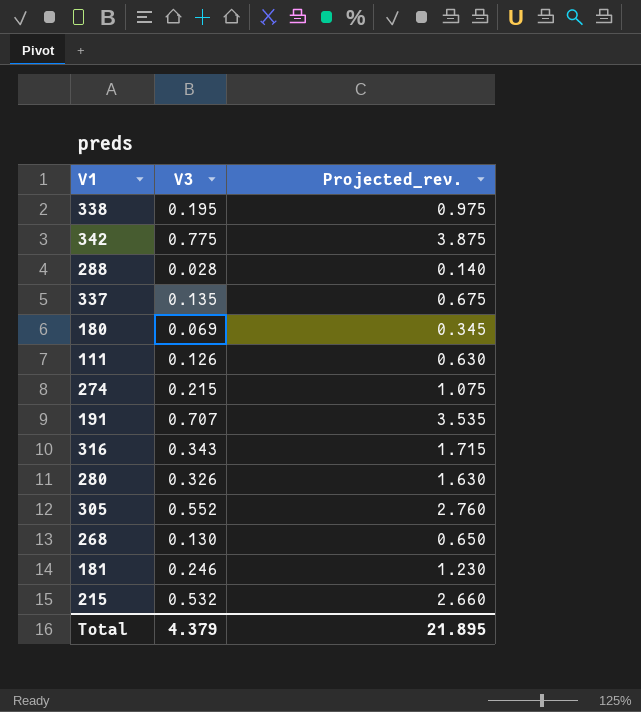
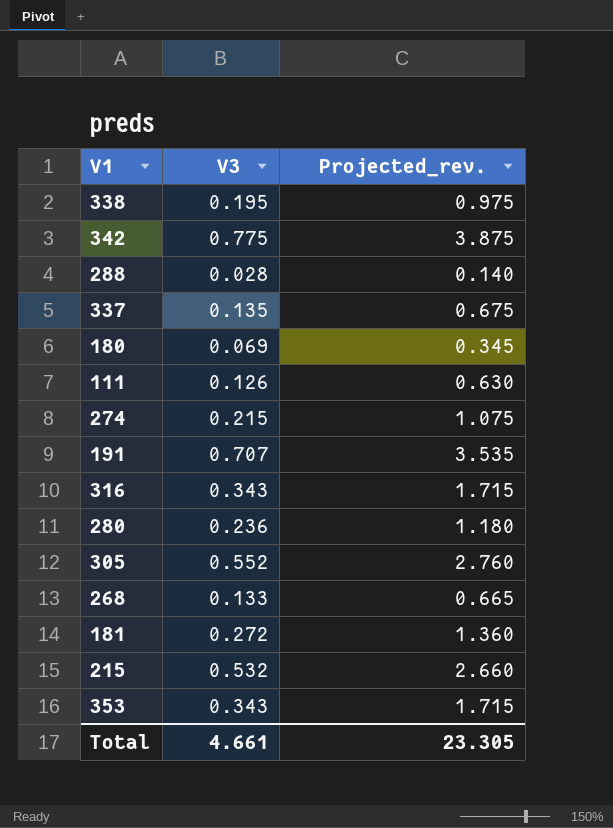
280 | V3: 0.326 -> 0.236
280 | Projected_rev.: 1.630 -> 1.180
268 | V3: 0.130 -> 0.133
268 | Projected_rev.: 0.650 -> 0.665
181 | V3: 0.246 -> 0.272
181 | Projected_rev.: 1.230 -> 1.360
row 353: none -> 0.343 | 1.715
Total | V3: 4.379 -> 4.661
Total | Projected_rev.: 21.895 -> 23.305

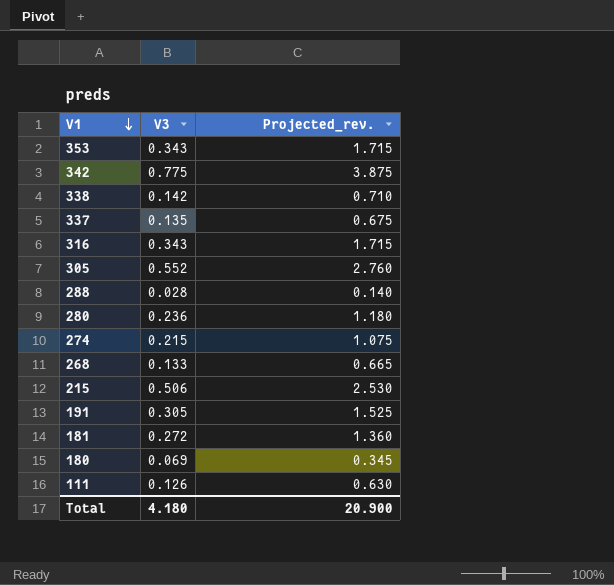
row order: none -> V1 descending
338 | V3: 0.195 -> 0.142
338 | Projected_rev.: 0.975 -> 0.710
215 | V3: 0.532 -> 0.506
215 | Projected_rev.: 2.660 -> 2.530
191 | V3: 0.707 -> 0.305
191 | Projected_rev.: 3.535 -> 1.525
Total | V3: 4.661 -> 4.180
Total | Projected_rev.: 23.305 -> 20.900

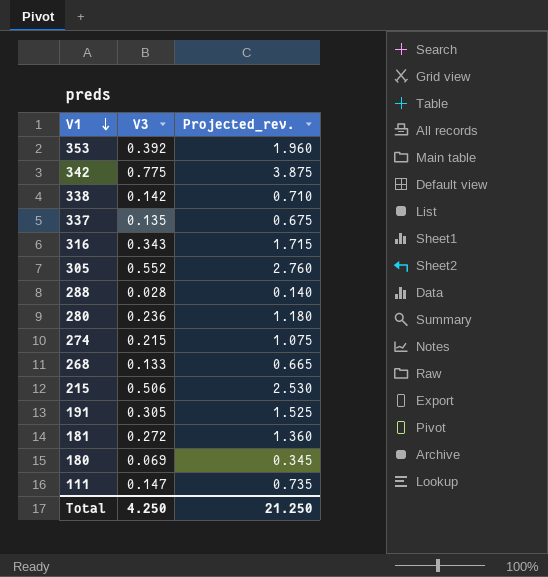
353 | V3: 0.343 -> 0.392
353 | Projected_rev.: 1.715 -> 1.960
111 | V3: 0.126 -> 0.147
111 | Projected_rev.: 0.630 -> 0.735
Total | V3: 4.180 -> 4.250
Total | Projected_rev.: 20.900 -> 21.250

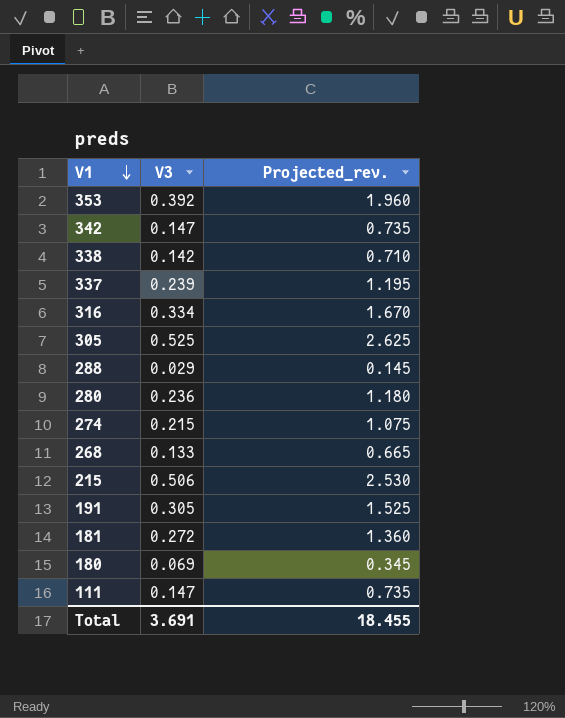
342 | V3: 0.775 -> 0.147
342 | Projected_rev.: 3.875 -> 0.735
337 | V3: 0.135 -> 0.239
337 | Projected_rev.: 0.675 -> 1.195
316 | V3: 0.343 -> 0.334
316 | Projected_rev.: 1.715 -> 1.670
305 | V3: 0.552 -> 0.525
305 | Projected_rev.: 2.760 -> 2.625
288 | V3: 0.028 -> 0.029
288 | Projected_rev.: 0.140 -> 0.145
Total | V3: 4.250 -> 3.691
Total | Projected_rev.: 21.250 -> 18.455

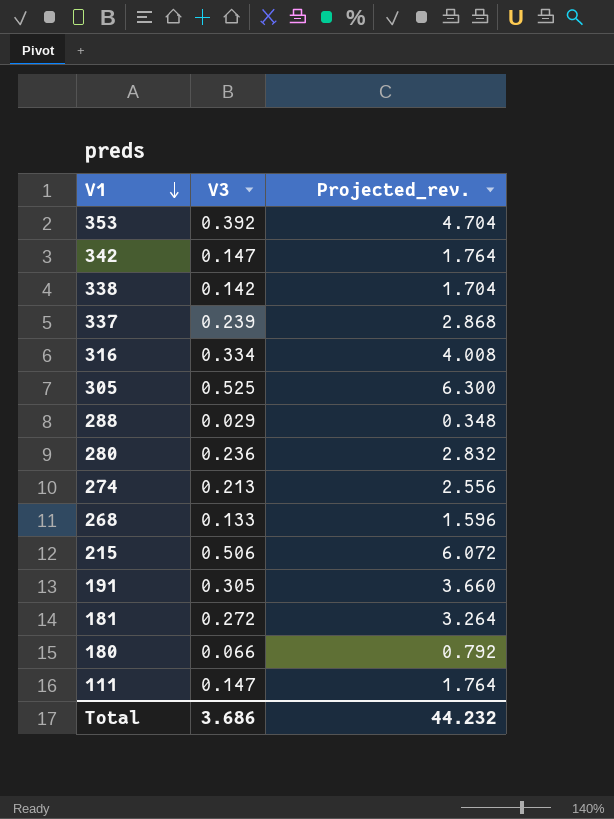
column Projected_rev. | formula: [V3] * 5 -> [V3] * 12
274 | V3: 0.215 -> 0.213
180 | V3: 0.069 -> 0.066
Total | V3: 3.691 -> 3.686
Total | Projected_rev.: 18.455 -> 44.232

